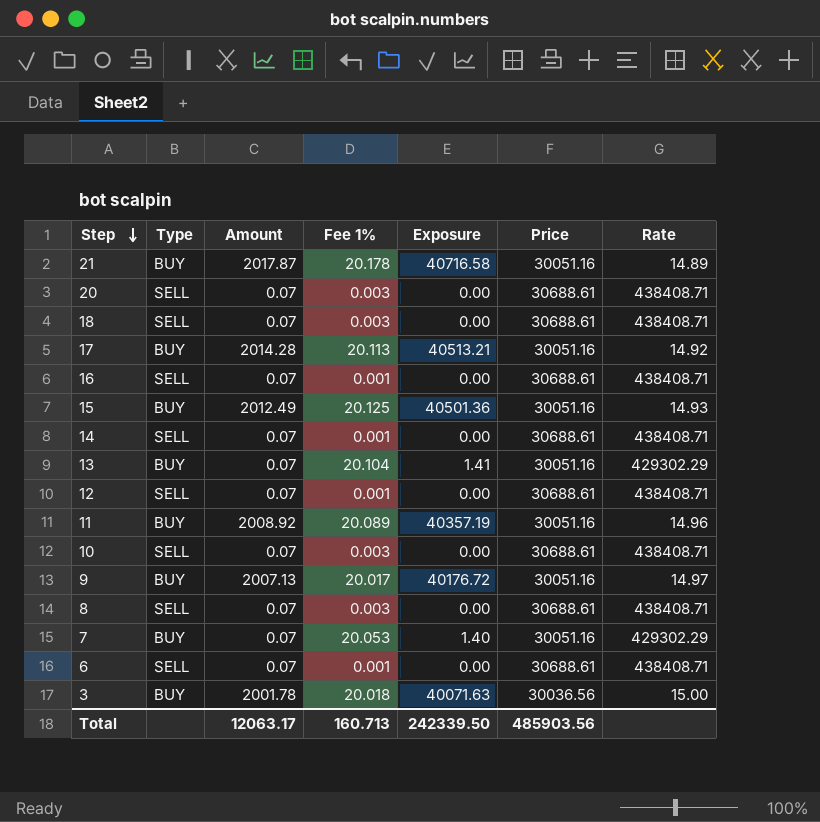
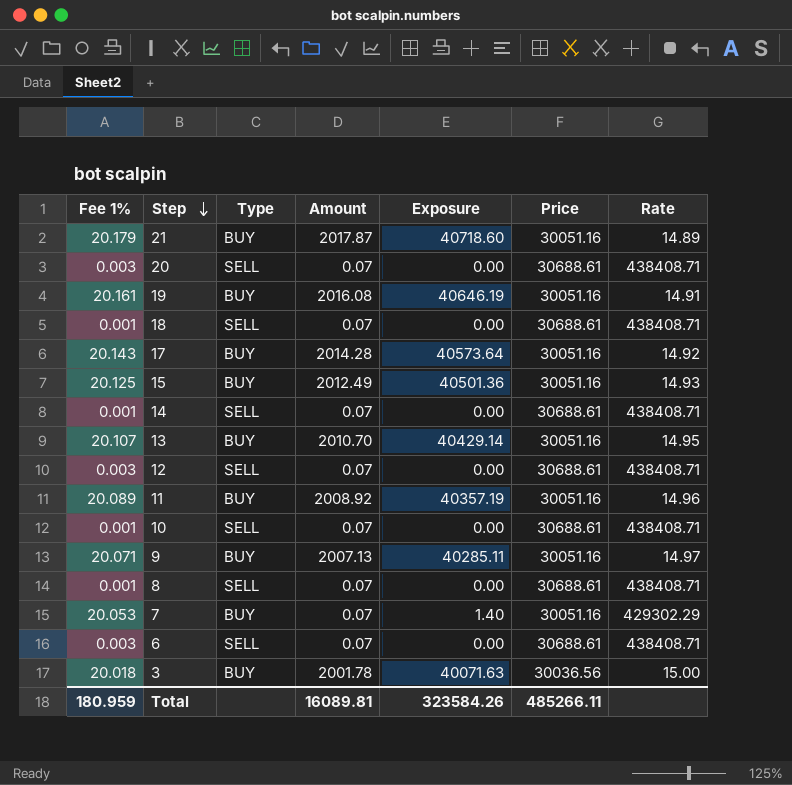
column Fee 1% | position: 4 -> 1
row 16: SELL | 0.07 | 0.001 | 0.00 | 30688.61 | 438408.71 -> none
21 | Fee 1%: 20.178 -> 20.179
21 | Exposure: 40716.58 -> 40718.60
row 19: none -> 20.161 | BUY | 2016.08 | 40646.19 | 30051.16 | 14.91
18 | Fee 1%: 0.003 -> 0.001
17 | Fee 1%: 20.113 -> 20.143
17 | Exposure: 40513.21 -> 40573.64
13 | Fee 1%: 20.104 -> 20.107
13 | Amount: 0.07 -> 2010.70
13 | Exposure: 1.41 -> 40429.14
13 | Rate: 429302.29 -> 14.95
12 | Fee 1%: 0.001 -> 0.003
10 | Fee 1%: 0.003 -> 0.001
9 | Fee 1%: 20.017 -> 20.071
9 | Exposure: 40176.72 -> 40285.11
8 | Fee 1%: 0.003 -> 0.001
6 | Fee 1%: 0.001 -> 0.003
Total | Fee 1%: 160.713 -> 180.959
Total | Amount: 12063.17 -> 16089.81
Total | Exposure: 242339.50 -> 323584.26
Total | Price: 485903.56 -> 485266.11

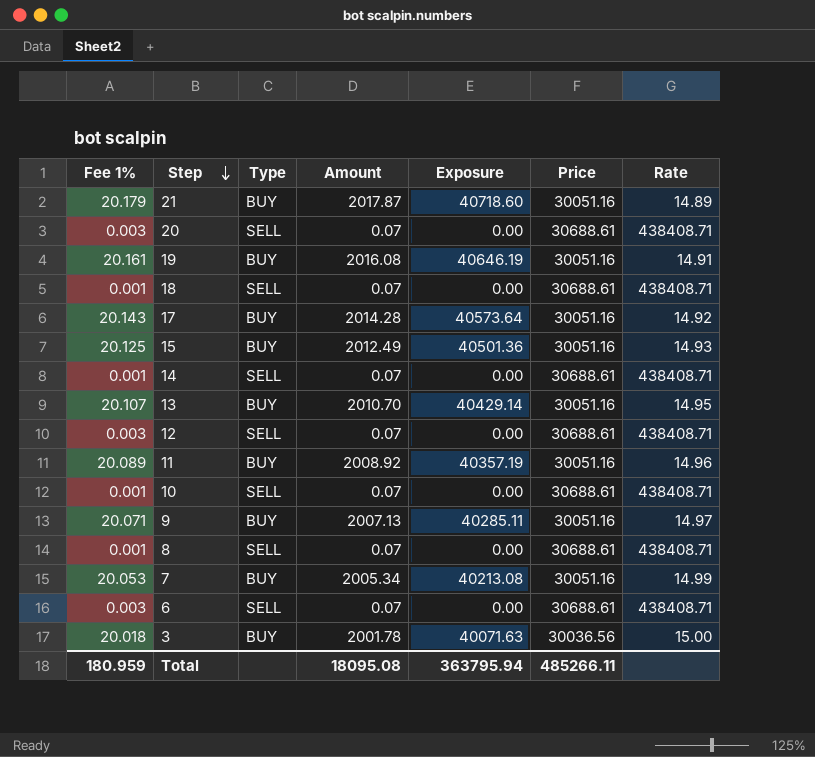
7 | Amount: 0.07 -> 2005.34
7 | Exposure: 1.40 -> 40213.08
7 | Rate: 429302.29 -> 14.99
Total | Amount: 16089.81 -> 18095.08
Total | Exposure: 323584.26 -> 363795.94

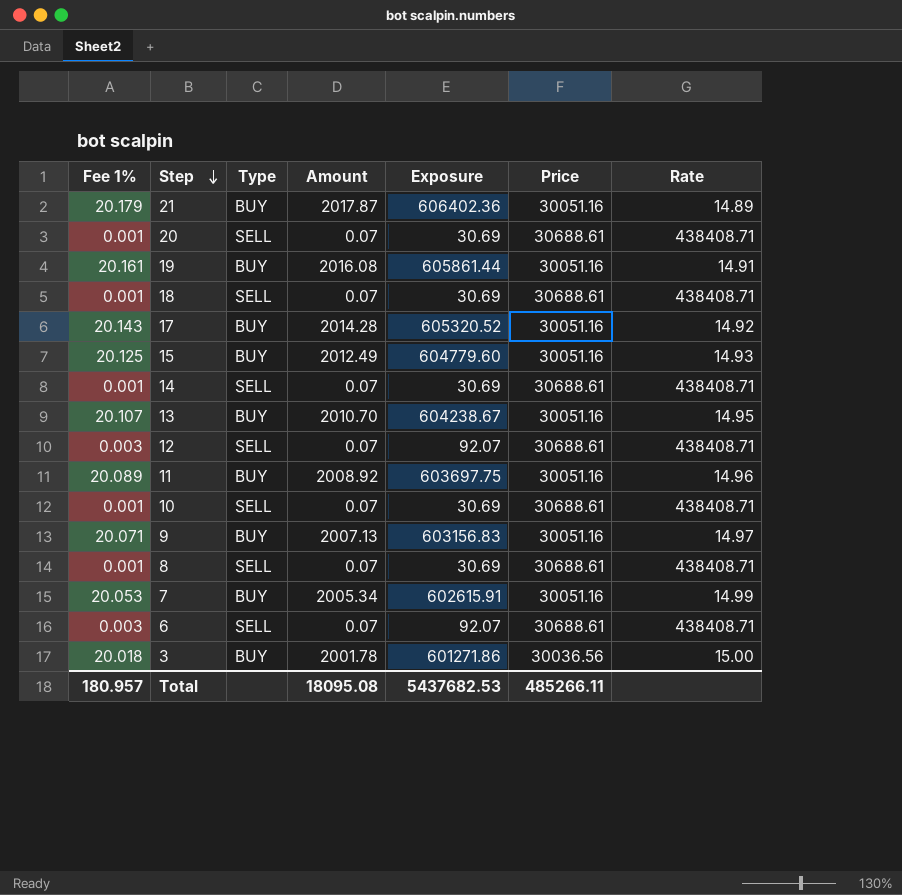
column Exposure | formula: [Fee 1%] * [Amount] -> [Fee 1%] * [Price]
20 | Fee 1%: 0.003 -> 0.001
Total | Fee 1%: 180.959 -> 180.957
Total | Exposure: 363795.94 -> 5437682.53

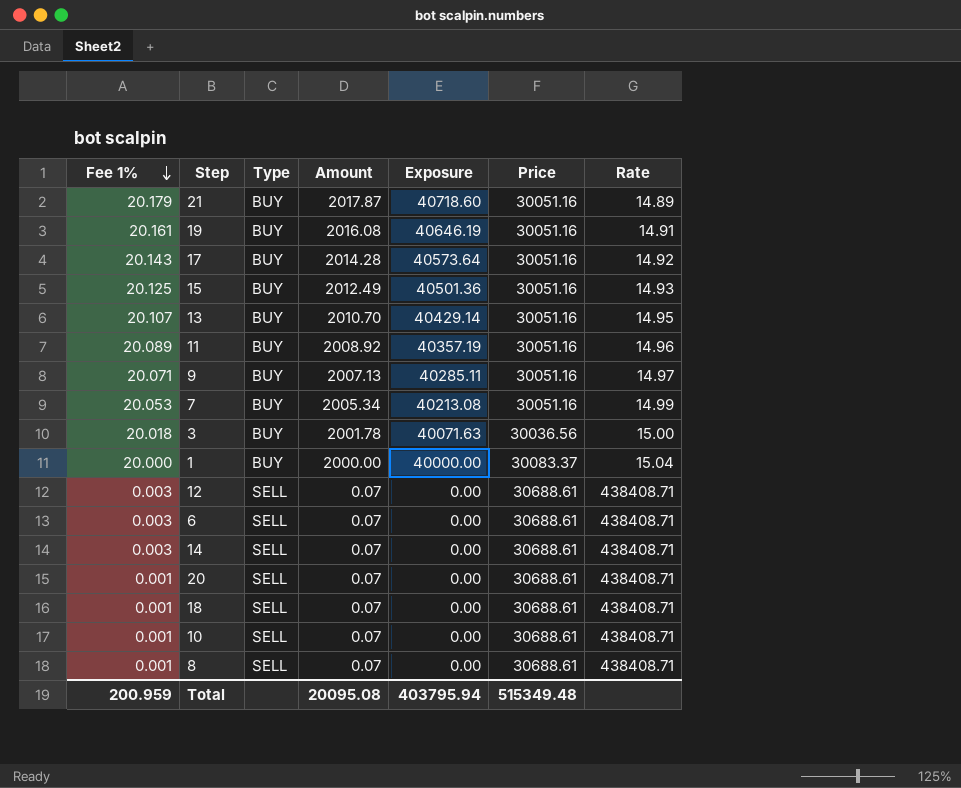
row order: Step descending -> Fee 1% descending
column Exposure | formula: [Fee 1%] * [Price] -> [Fee 1%] * [Amount]
row 1: none -> 20.000 | BUY | 2000.00 | 40000.00 | 30083.37 | 15.04
14 | Fee 1%: 0.001 -> 0.003
Total | Fee 1%: 180.957 -> 200.959
Total | Amount: 18095.08 -> 20095.08
Total | Exposure: 5437682.53 -> 403795.94
Total | Price: 485266.11 -> 515349.48

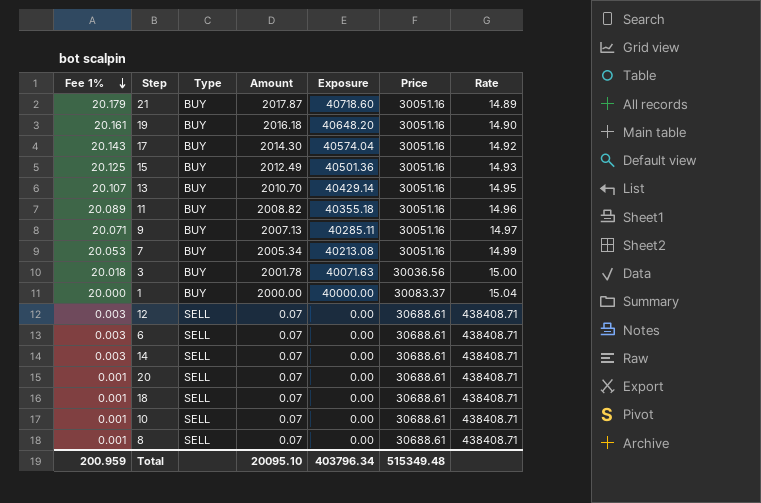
19 | Amount: 2016.08 -> 2016.18
19 | Exposure: 40646.19 -> 40648.20
19 | Rate: 14.91 -> 14.90
17 | Amount: 2014.28 -> 2014.30
17 | Exposure: 40573.64 -> 40574.04
11 | Amount: 2008.92 -> 2008.82
11 | Exposure: 40357.19 -> 40355.18
Total | Amount: 20095.08 -> 20095.10
Total | Exposure: 403795.94 -> 403796.34

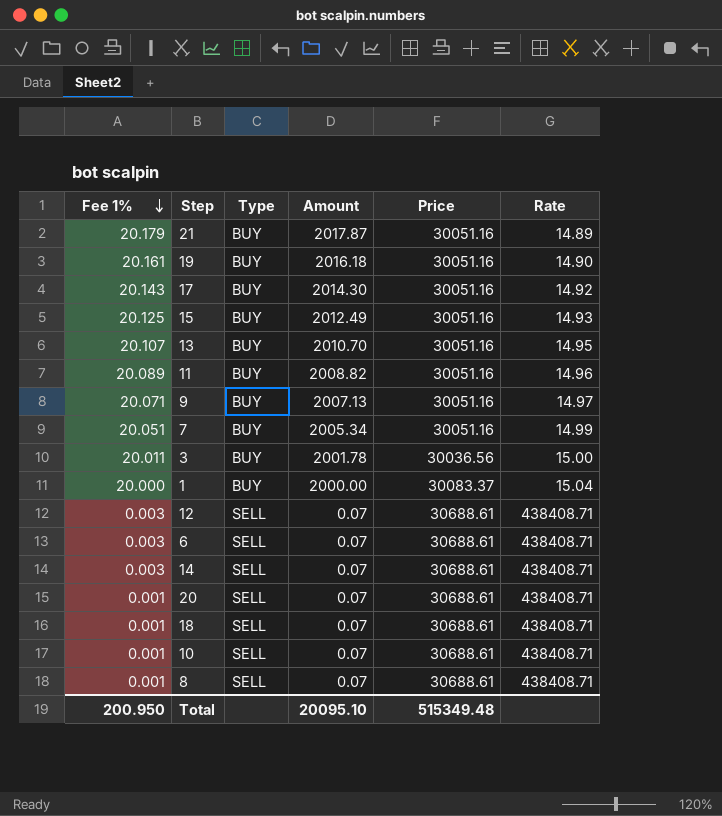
column Exposure | formula: [Fee 1%] * [Amount] -> none
7 | Fee 1%: 20.053 -> 20.051
3 | Fee 1%: 20.018 -> 20.011
Total | Fee 1%: 200.959 -> 200.950

